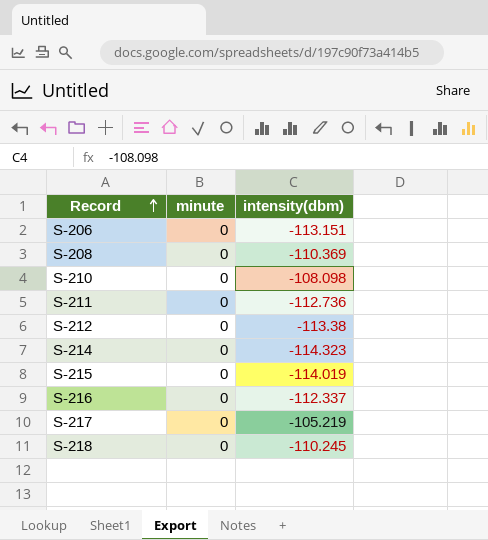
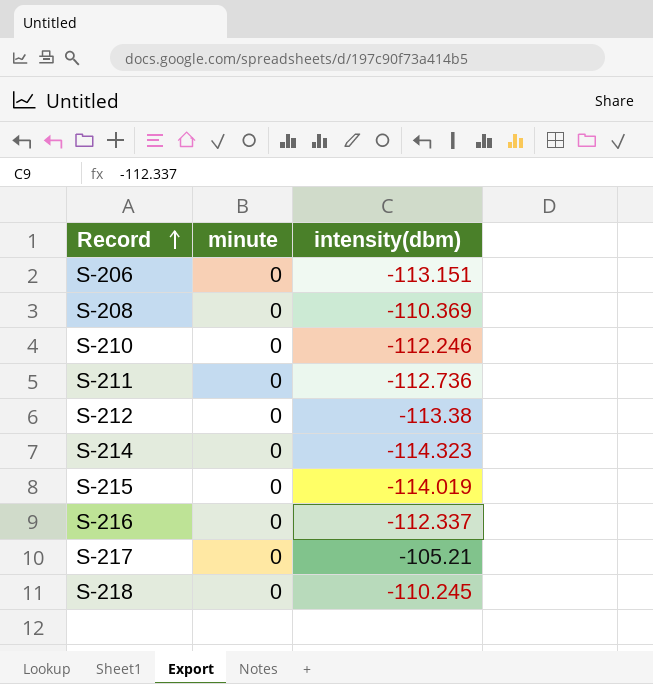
S-210 | intensity(dbm): -108.098 -> -112.246
S-217 | intensity(dbm): -105.219 -> -105.21

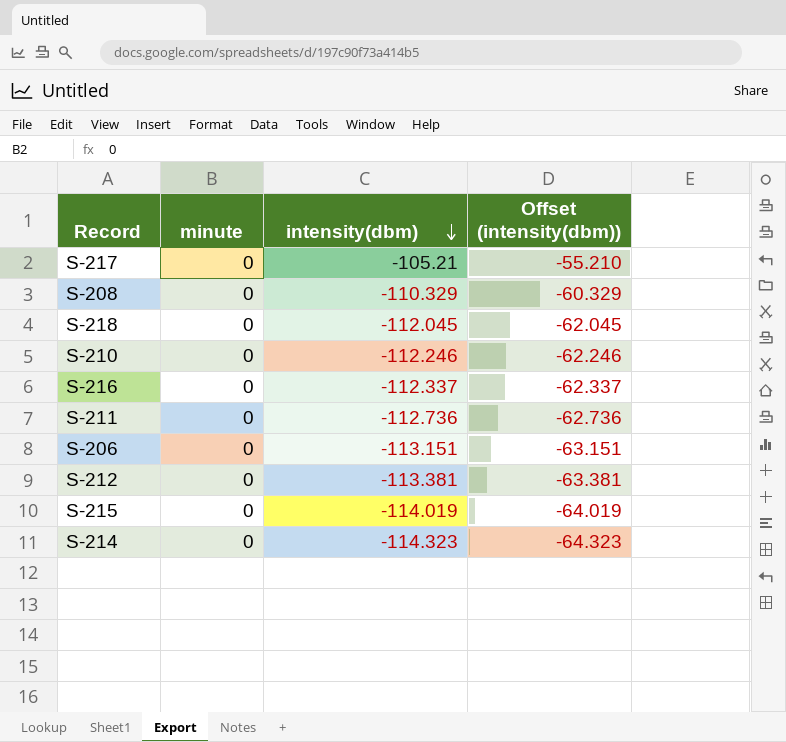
row order: Record ascending -> intensity(dbm) descending
column Offset (intensity(dbm)) | formula: none -> [intensity(dbm)] + 50
S-208 | intensity(dbm): -110.369 -> -110.329
S-218 | intensity(dbm): -110.245 -> -112.045
S-212 | intensity(dbm): -113.38 -> -113.381

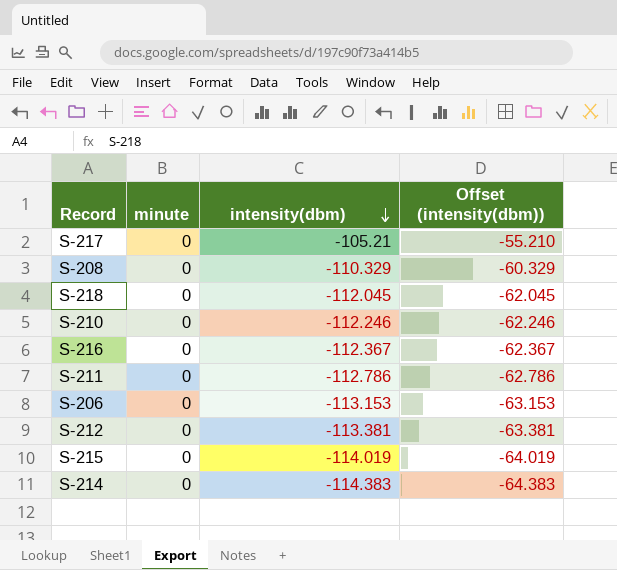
S-216 | intensity(dbm): -112.337 -> -112.367
S-216 | Offset (intensity(dbm)): -62.337 -> -62.367
S-211 | intensity(dbm): -112.736 -> -112.786
S-211 | Offset (intensity(dbm)): -62.736 -> -62.786
S-206 | intensity(dbm): -113.151 -> -113.153
S-206 | Offset (intensity(dbm)): -63.151 -> -63.153
S-214 | intensity(dbm): -114.323 -> -114.383
S-214 | Offset (intensity(dbm)): -64.323 -> -64.383

